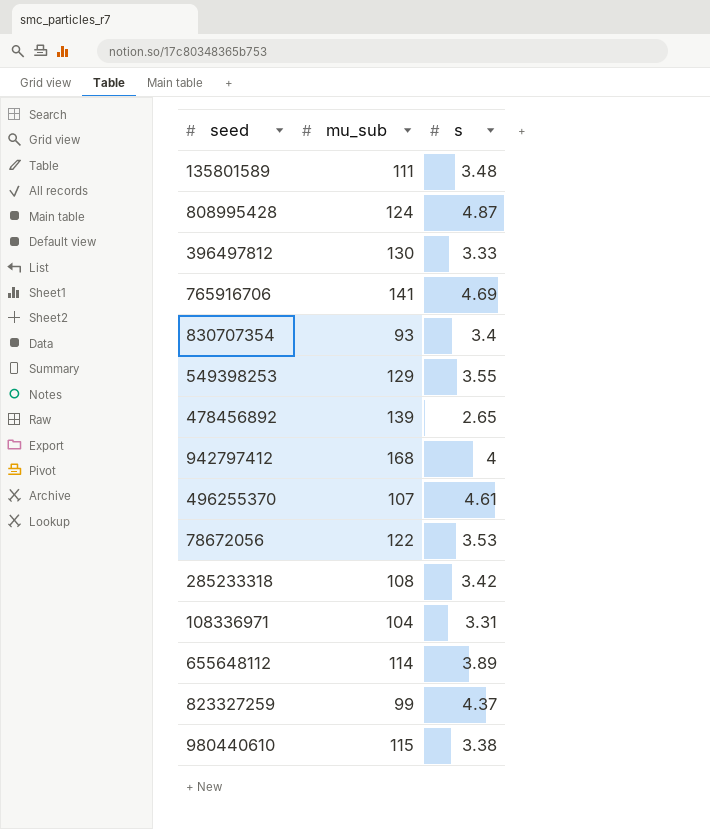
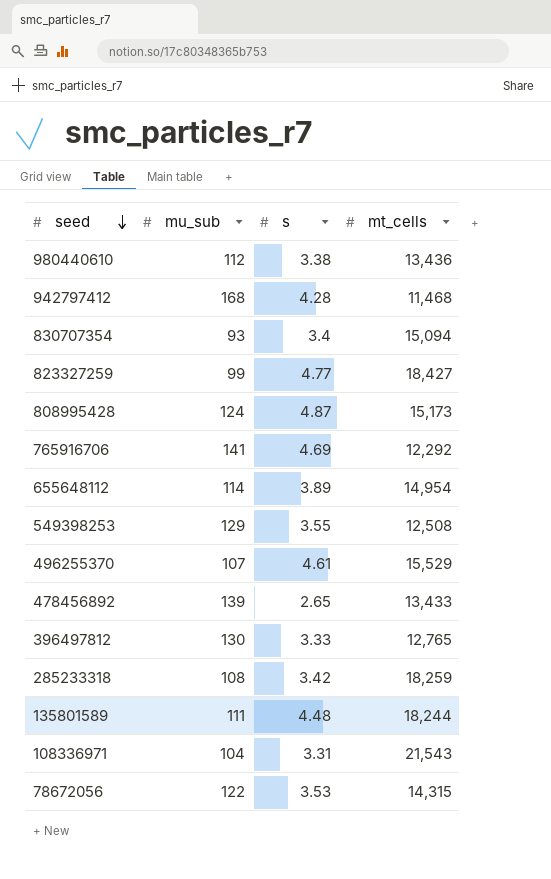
row order: none -> seed descending
column mt_cells | position: none -> 4
980440610 | mu_sub: 115 -> 112
942797412 | s: 4 -> 4.28
823327259 | s: 4.37 -> 4.77
135801589 | s: 3.48 -> 4.48

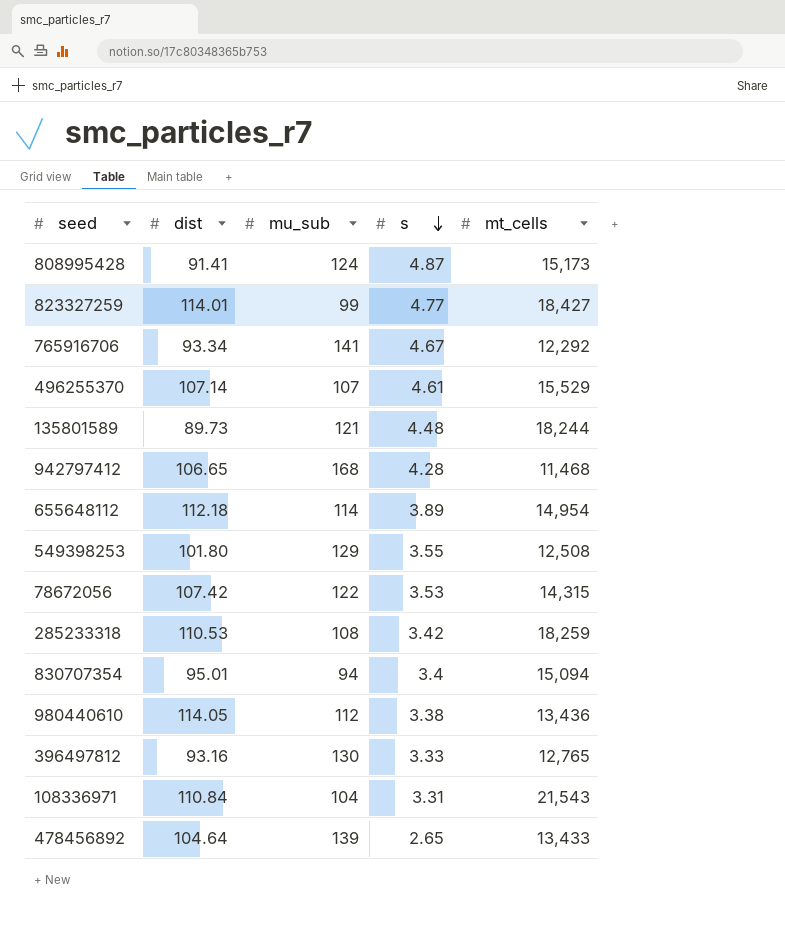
row order: seed descending -> s descending
column dist | position: none -> 2
765916706 | s: 4.69 -> 4.67
135801589 | mu_sub: 111 -> 121
830707354 | mu_sub: 93 -> 94

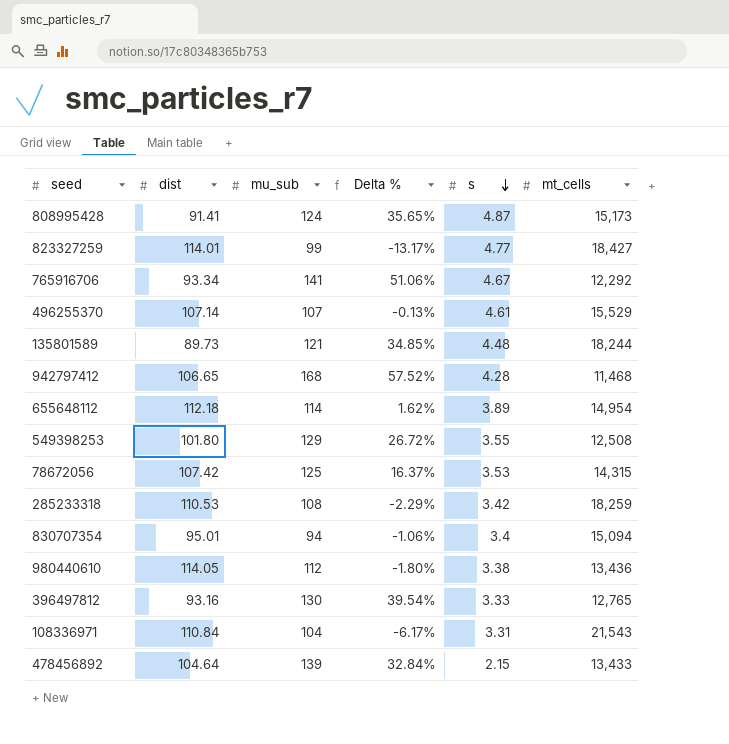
column Delta % | formula: none -> ([mu_sub] - [dist]) / [dist]
78672056 | mu_sub: 122 -> 125
478456892 | s: 2.65 -> 2.15

